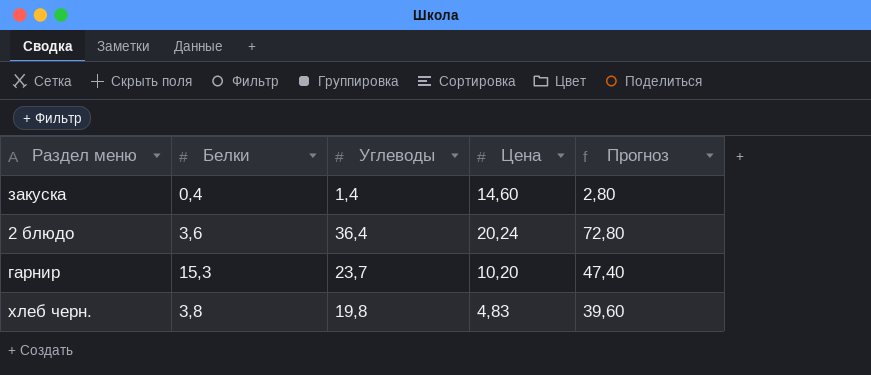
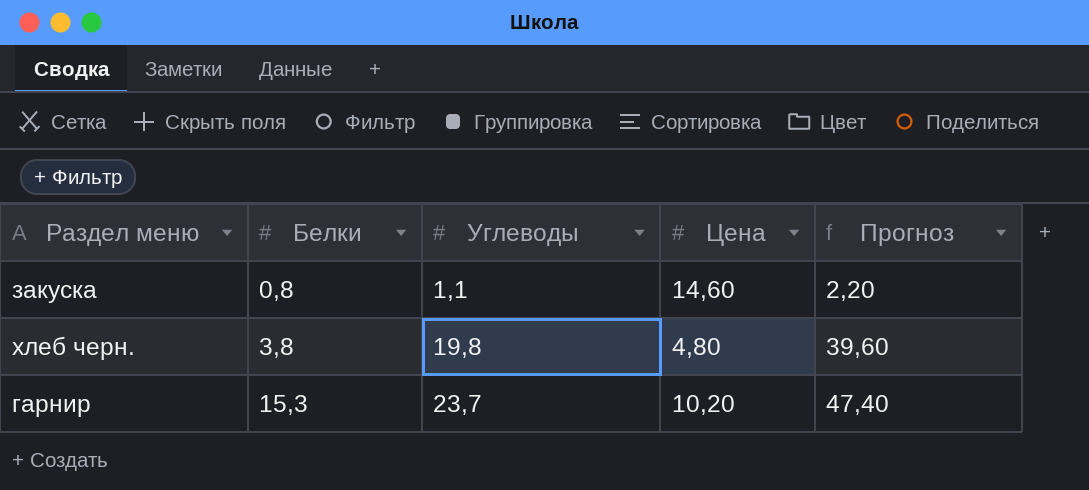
row order: none -> Белки ascending
row 2 блюдо: 3,6 | 36,4 | 20,24 | 72,80 -> none
закуска | Белки: 0,4 -> 0,8
закуска | Углеводы: 1,4 -> 1,1
закуска | Прогноз: 2,80 -> 2,20
хлеб черн. | Цена: 4,83 -> 4,80

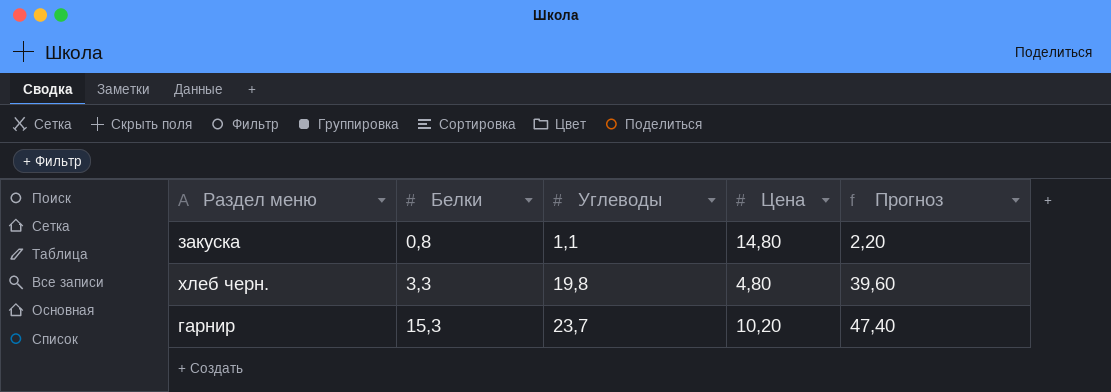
закуска | Цена: 14,60 -> 14,80
хлеб черн. | Белки: 3,8 -> 3,3

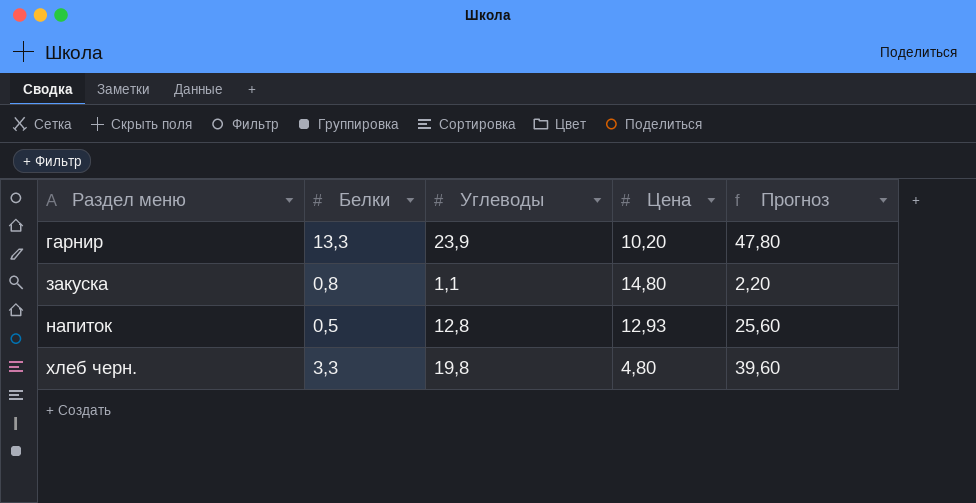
row order: Белки ascending -> Раздел меню ascending
гарнир | Белки: 15,3 -> 13,3
гарнир | Углеводы: 23,7 -> 23,9
гарнир | Прогноз: 47,40 -> 47,80
row напиток: none -> 0,5 | 12,8 | 12,93 | 25,60

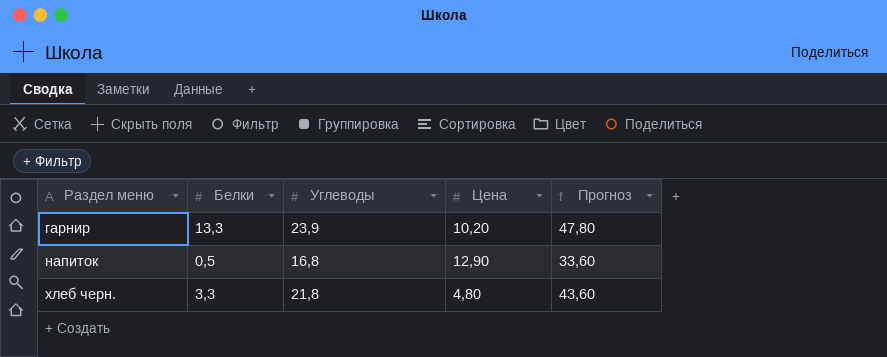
row закуска: 0,8 | 1,1 | 14,80 | 2,20 -> none
напиток | Углеводы: 12,8 -> 16,8
напиток | Цена: 12,93 -> 12,90
напиток | Прогноз: 25,60 -> 33,60
хлеб черн. | Углеводы: 19,8 -> 21,8
хлеб черн. | Прогноз: 39,60 -> 43,60

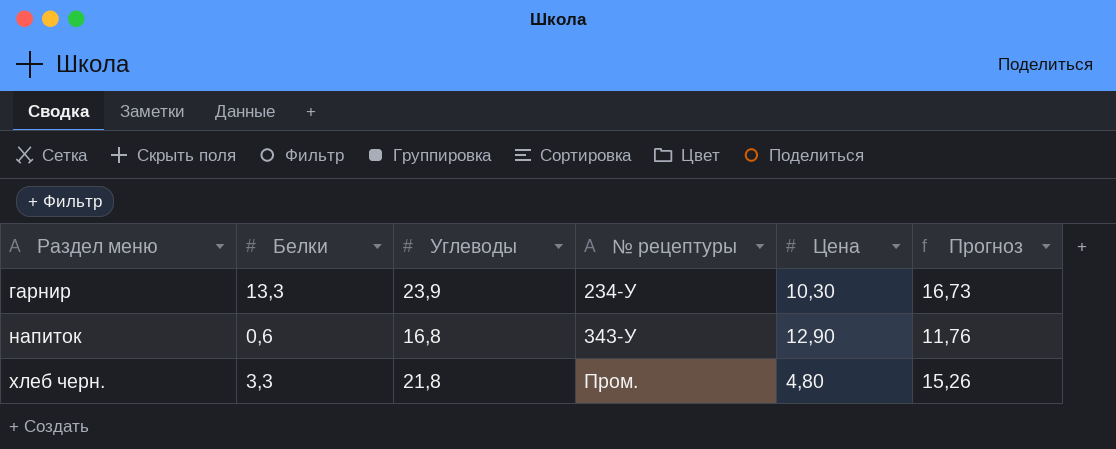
column № рецептуры | position: none -> 4
column Прогноз | formula: [Углеводы] * 2 -> [Углеводы] * 0,7
гарнир | Цена: 10,20 -> 10,30
напиток | Белки: 0,5 -> 0,6

